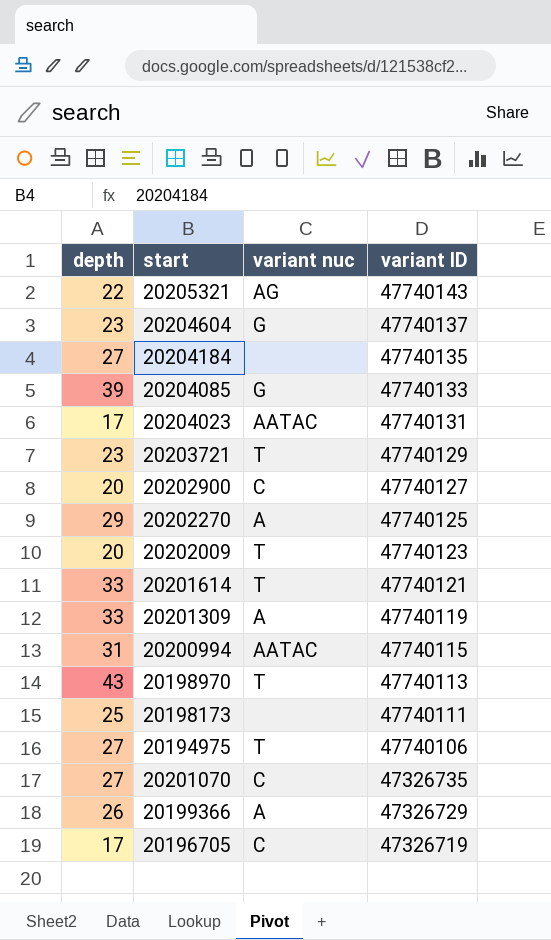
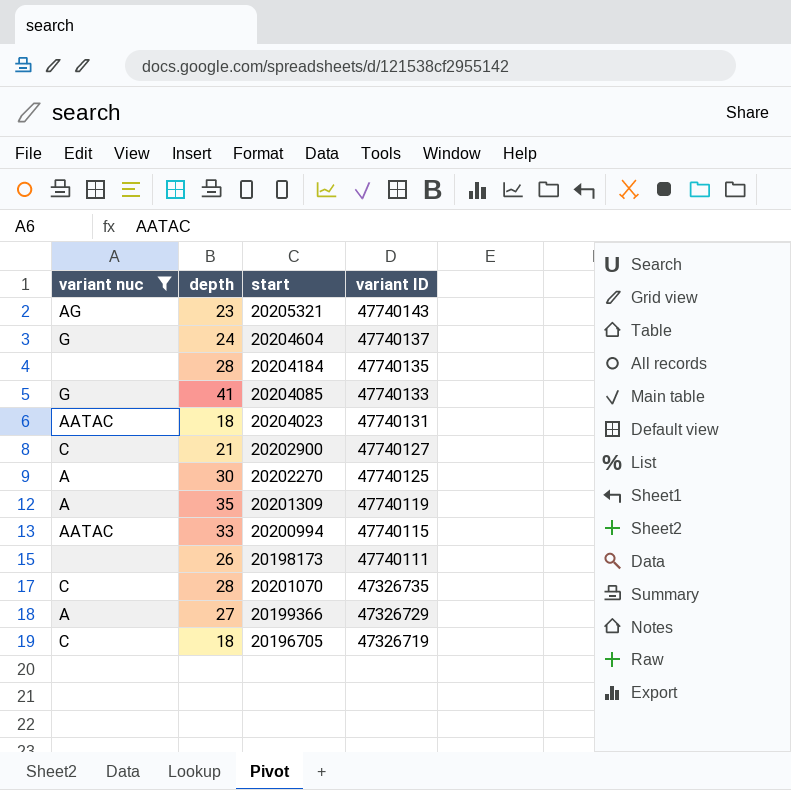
filter: none -> variant nuc != T
column variant nuc | position: 3 -> 1
20205321 | depth: 22 -> 23
20204604 | depth: 23 -> 24
20204184 | depth: 27 -> 28
20204085 | depth: 39 -> 41
20204023 | depth: 17 -> 18
20202900 | depth: 20 -> 21
20202270 | depth: 29 -> 30
20201309 | depth: 33 -> 35
20200994 | depth: 31 -> 33
20198173 | depth: 25 -> 26
20201070 | depth: 27 -> 28
20199366 | depth: 26 -> 27
20196705 | depth: 17 -> 18

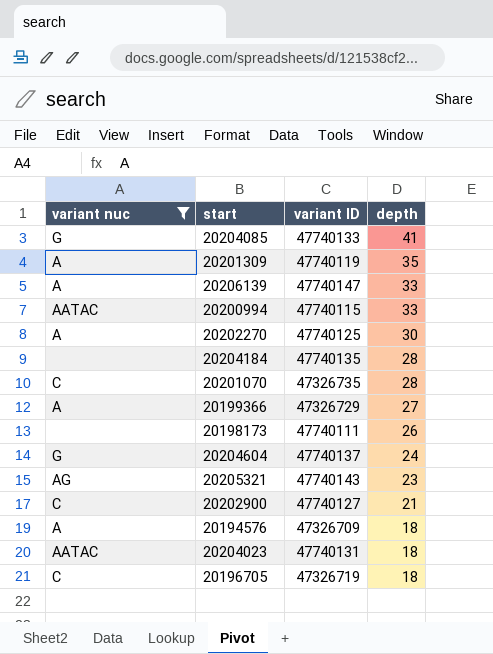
row order: variant ID descending -> depth descending
column depth | position: 2 -> 4
row 20206139: none -> A | 47740147 | 33
row 20194576: none -> A | 47326709 | 18

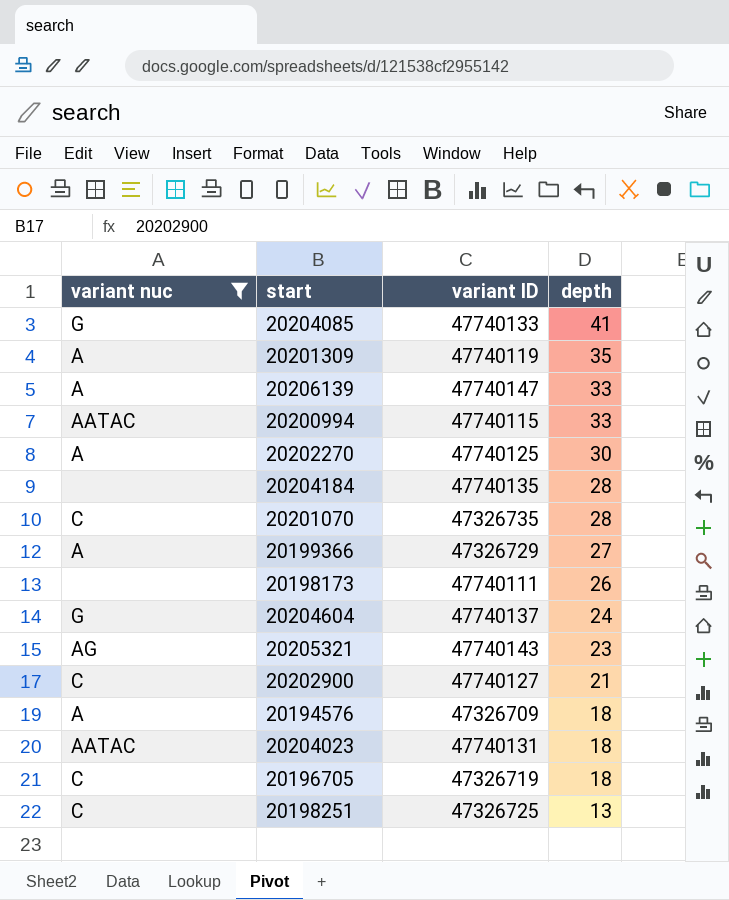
row 20198251: none -> C | 47326725 | 13

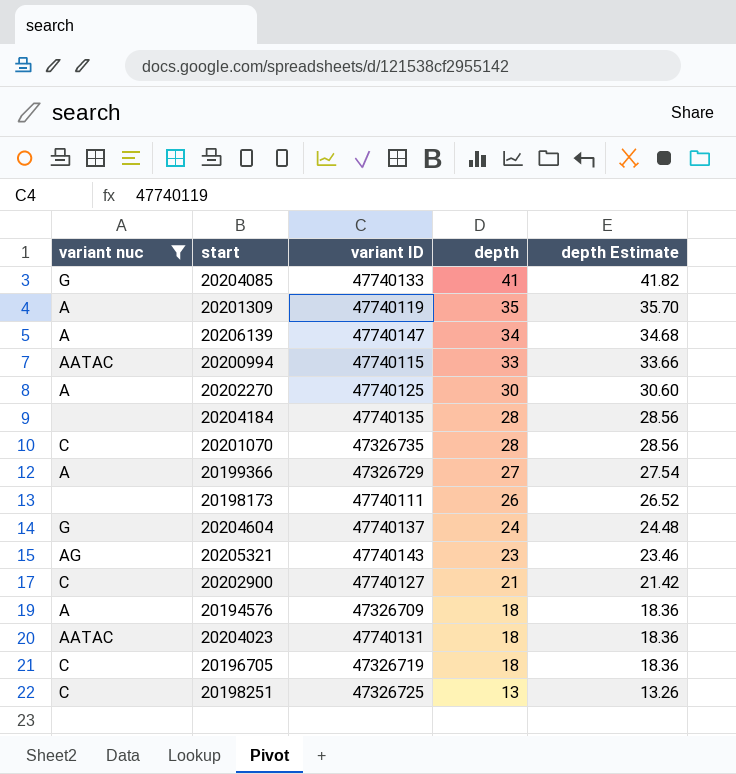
column depth Estimate | formula: none -> [depth] * 1.02
20206139 | depth: 33 -> 34

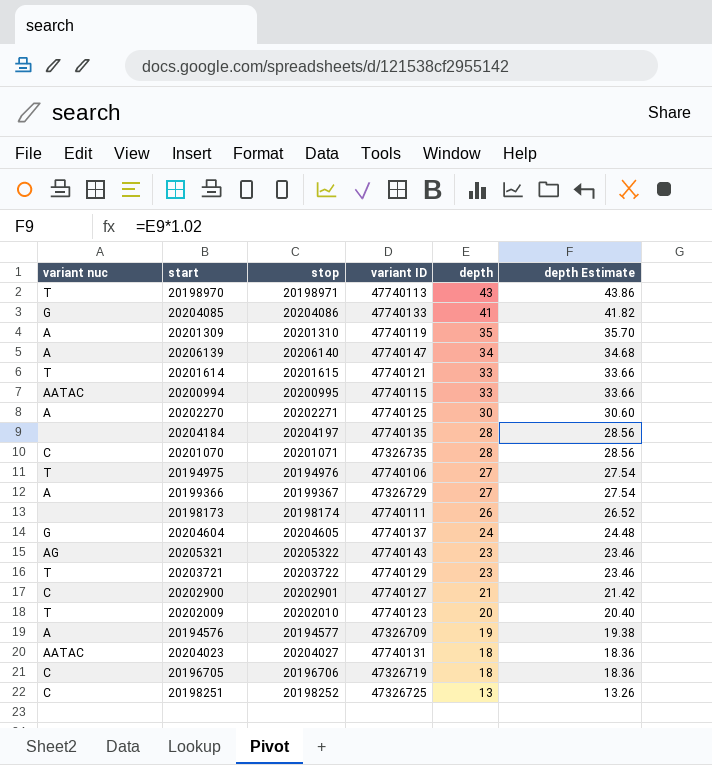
filter: variant nuc != T -> none
column stop | position: none -> 3
20194576 | depth: 18 -> 19
20194576 | depth Estimate: 18.36 -> 19.38

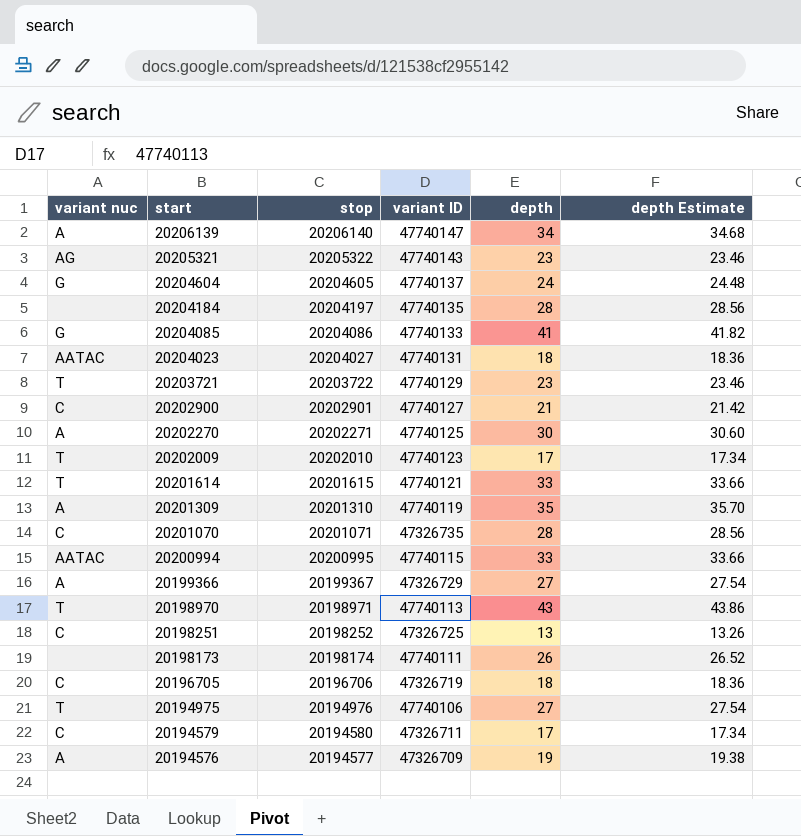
row order: depth descending -> start descending
20202009 | depth: 20 -> 17
20202009 | depth Estimate: 20.40 -> 17.34
row 20194579: none -> C | 20194580 | 47326711 | 17 | 17.34

